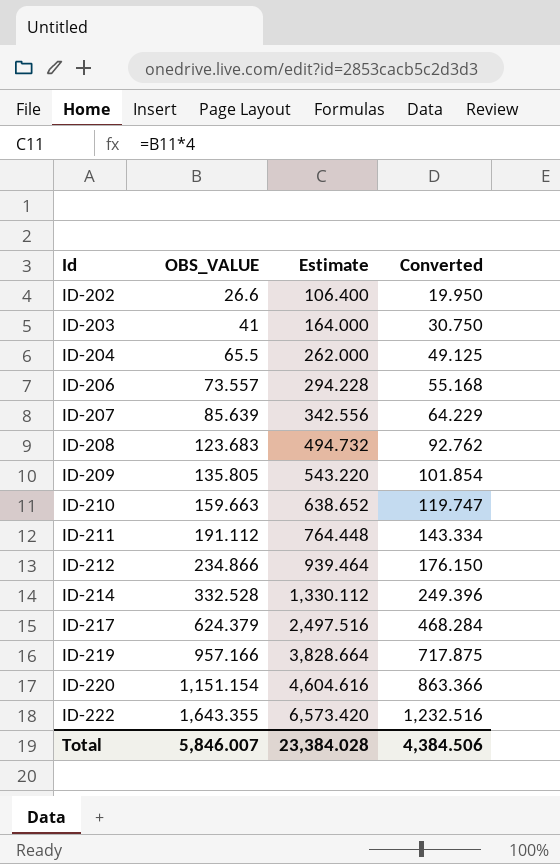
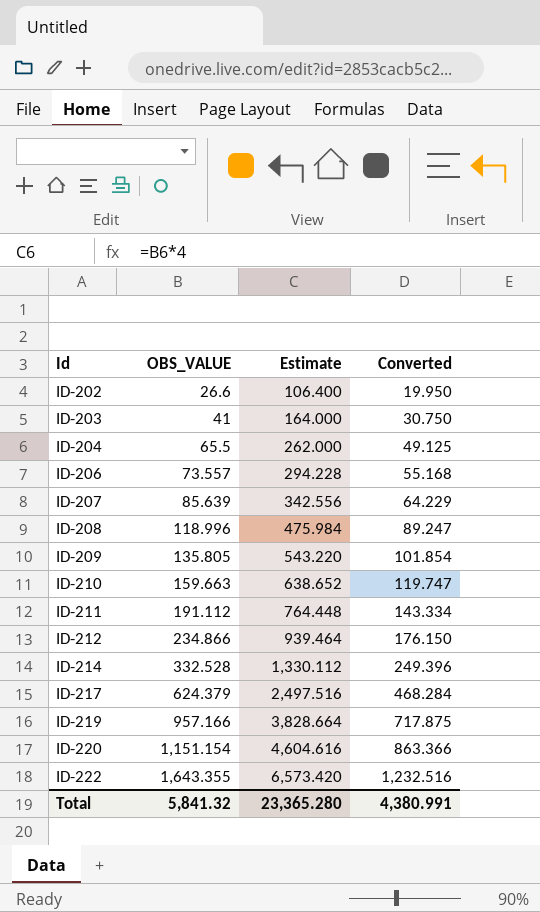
ID-208 | OBS_VALUE: 123.683 -> 118.996
ID-208 | Estimate: 494.732 -> 475.984
ID-208 | Converted: 92.762 -> 89.247
Total | OBS_VALUE: 5,846.007 -> 5,841.32
Total | Estimate: 23,384.028 -> 23,365.280
Total | Converted: 4,384.506 -> 4,380.991

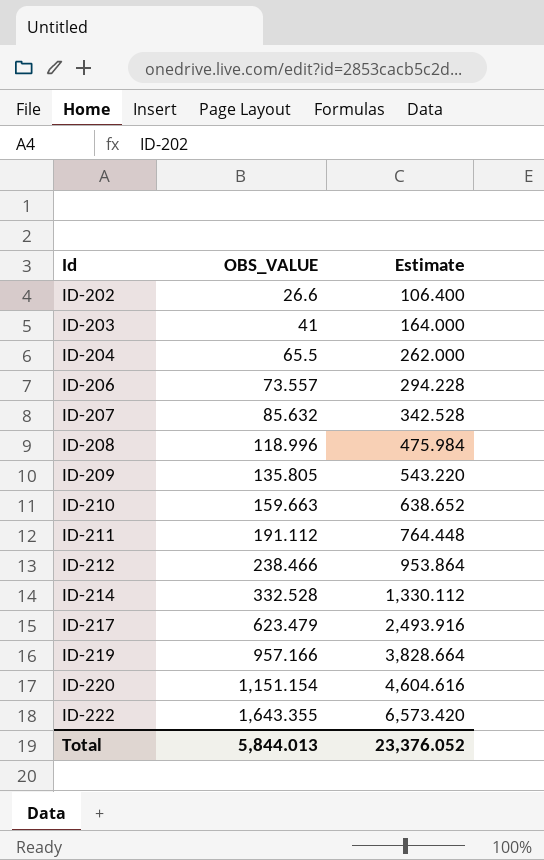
column Converted | formula: [OBS_VALUE] * 0.75 -> none
ID-207 | OBS_VALUE: 85.639 -> 85.632
ID-207 | Estimate: 342.556 -> 342.528
ID-212 | OBS_VALUE: 234.866 -> 238.466
ID-212 | Estimate: 939.464 -> 953.864
ID-217 | OBS_VALUE: 624.379 -> 623.479
ID-217 | Estimate: 2,497.516 -> 2,493.916
Total | OBS_VALUE: 5,841.32 -> 5,844.013
Total | Estimate: 23,365.280 -> 23,376.052

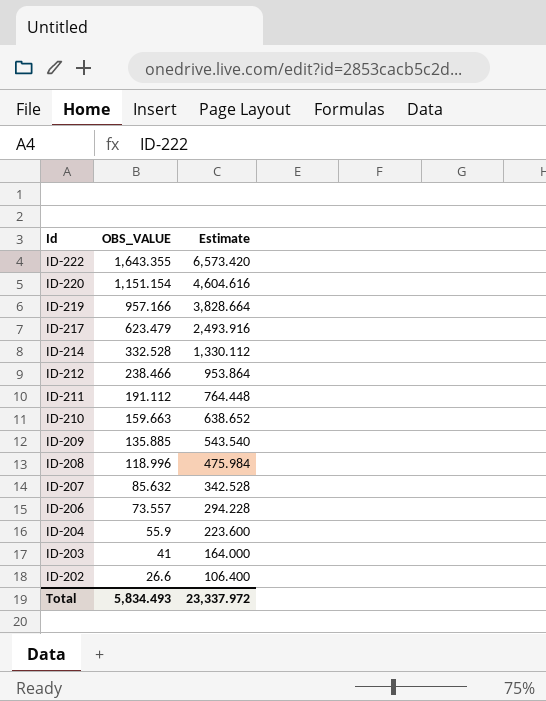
row order: Id ascending -> Id descending
ID-209 | OBS_VALUE: 135.805 -> 135.885
ID-209 | Estimate: 543.220 -> 543.540
ID-204 | OBS_VALUE: 65.5 -> 55.9
ID-204 | Estimate: 262.000 -> 223.600
Total | OBS_VALUE: 5,844.013 -> 5,834.493
Total | Estimate: 23,376.052 -> 23,337.972

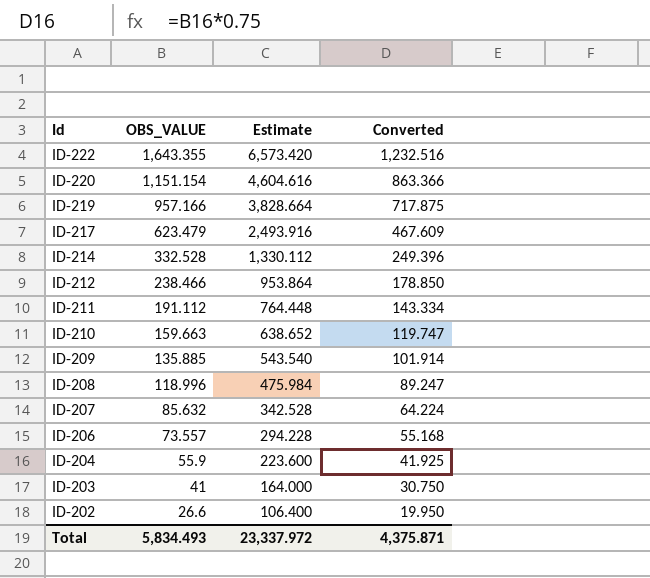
column Converted | formula: none -> [OBS_VALUE] * 0.75

